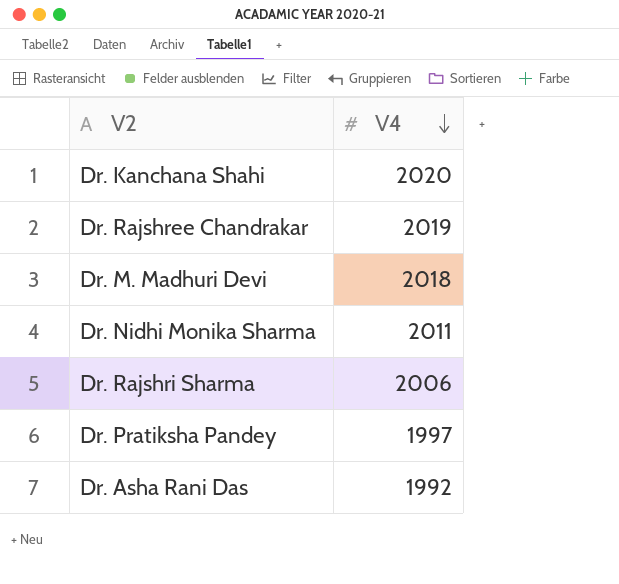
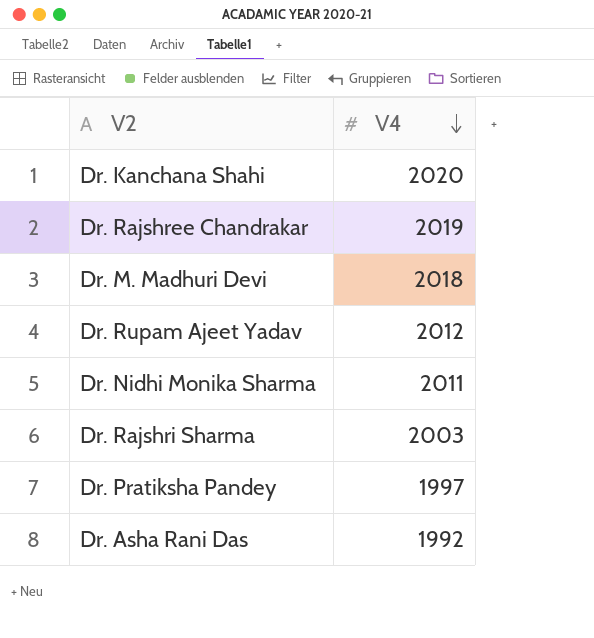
row Dr. Rupam Ajeet Yadav: none -> 2012
Dr. Rajshri Sharma | V4: 2006 -> 2003

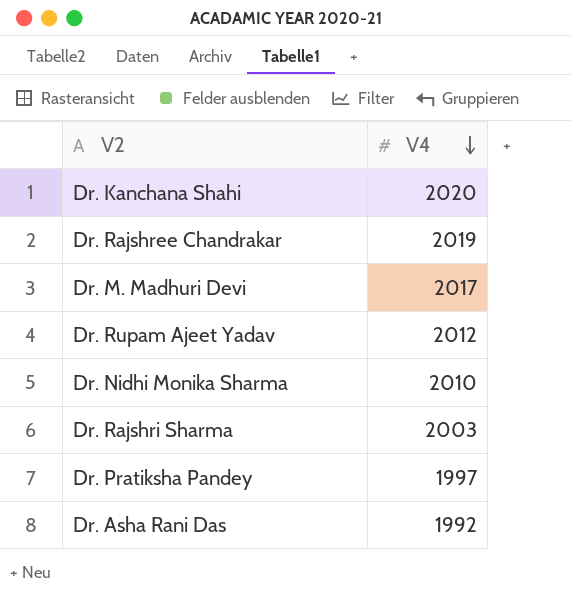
Dr. M. Madhuri Devi | V4: 2018 -> 2017
Dr. Nidhi Monika Sharma | V4: 2011 -> 2010

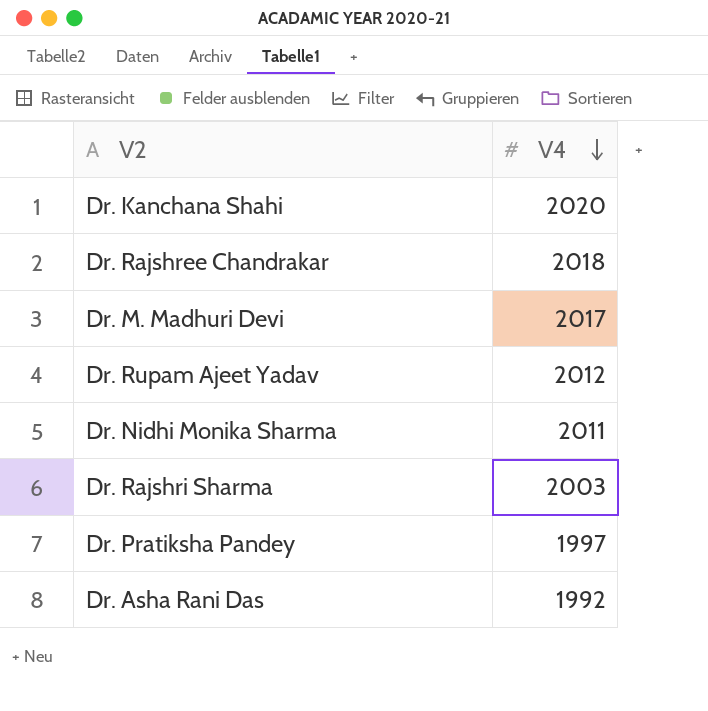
Dr. Rajshree Chandrakar | V4: 2019 -> 2018
Dr. Nidhi Monika Sharma | V4: 2010 -> 2011

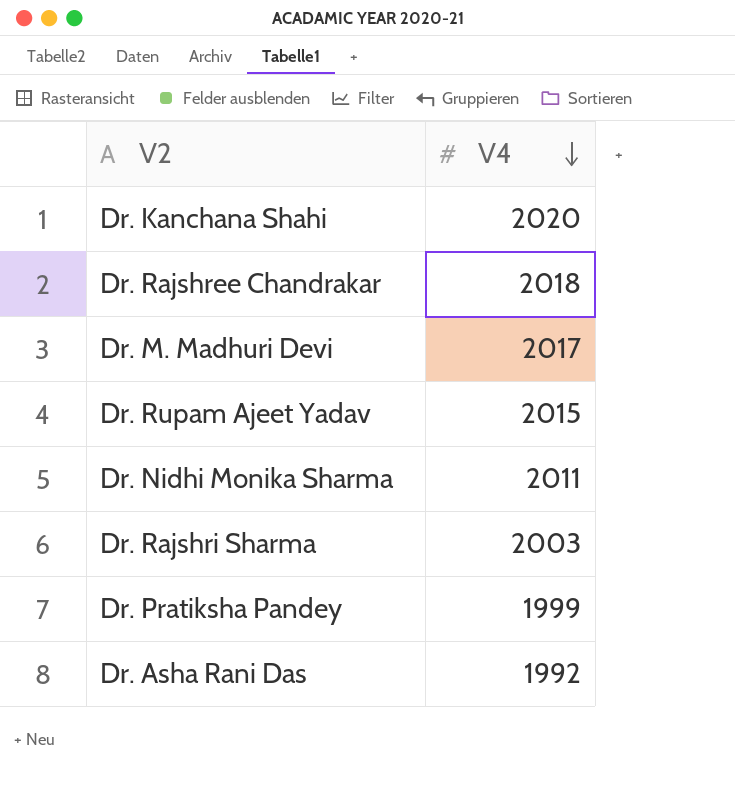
Dr. Rupam Ajeet Yadav | V4: 2012 -> 2015
Dr. Pratiksha Pandey | V4: 1997 -> 1999

